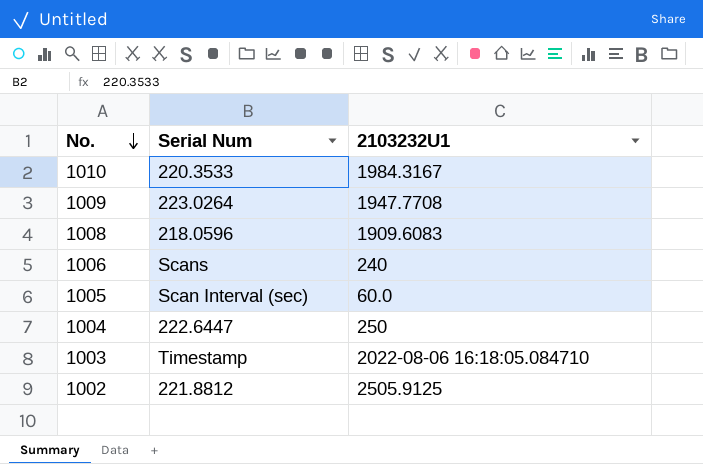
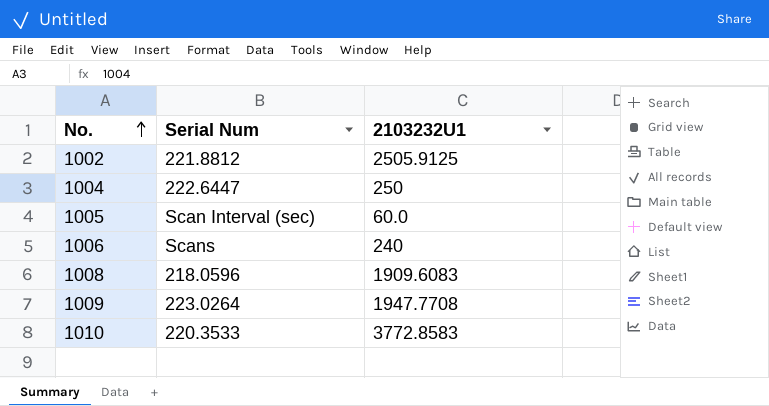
row order: No. descending -> No. ascending
row 1003: Timestamp | 2022-08-06 16:18:05.084710 -> none
1010 | 2103232U1: 1984.3167 -> 3772.8583

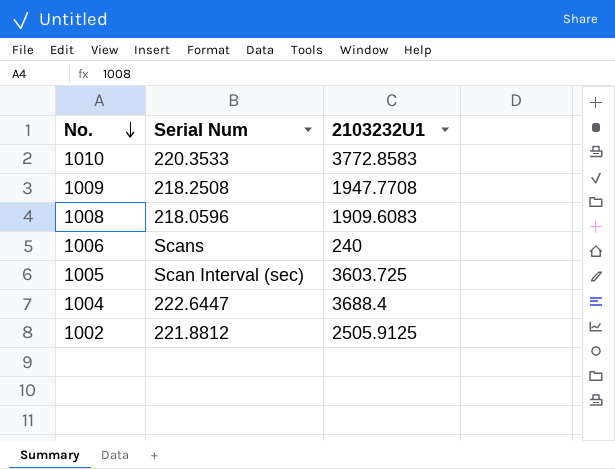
row order: No. ascending -> No. descending
1009 | Serial Num: 223.0264 -> 218.2508
1005 | 2103232U1: 60.0 -> 3603.725
1004 | 2103232U1: 250 -> 3688.4

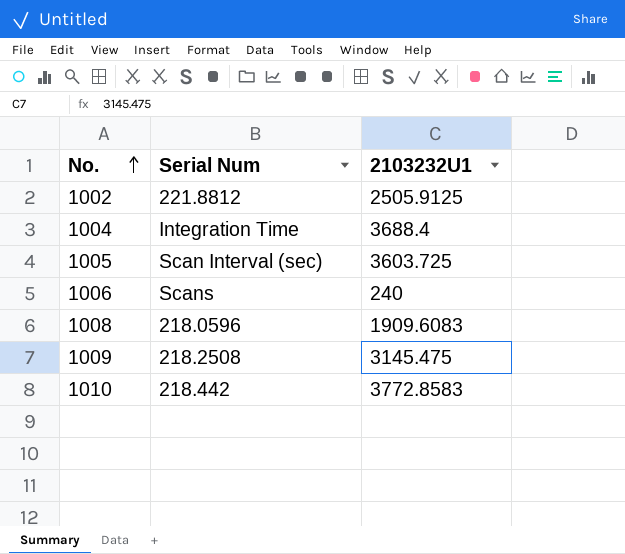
row order: No. descending -> No. ascending
1004 | Serial Num: 222.6447 -> Integration Time
1009 | 2103232U1: 1947.7708 -> 3145.475
1010 | Serial Num: 220.3533 -> 218.442

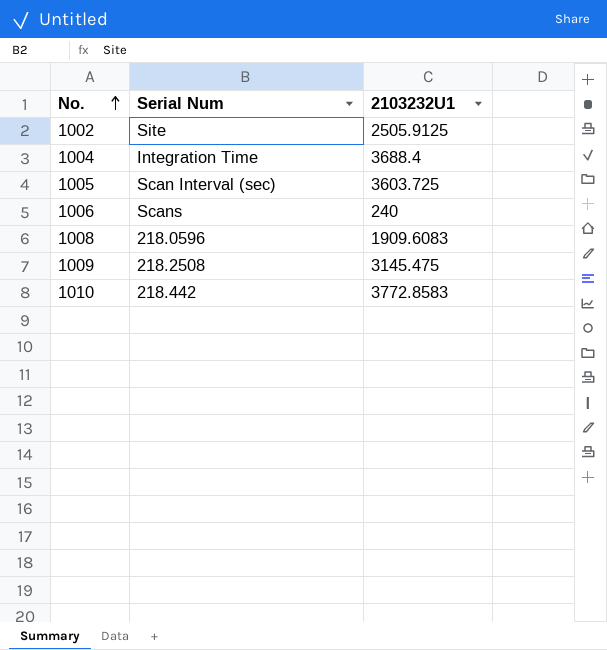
1002 | Serial Num: 221.8812 -> Site

